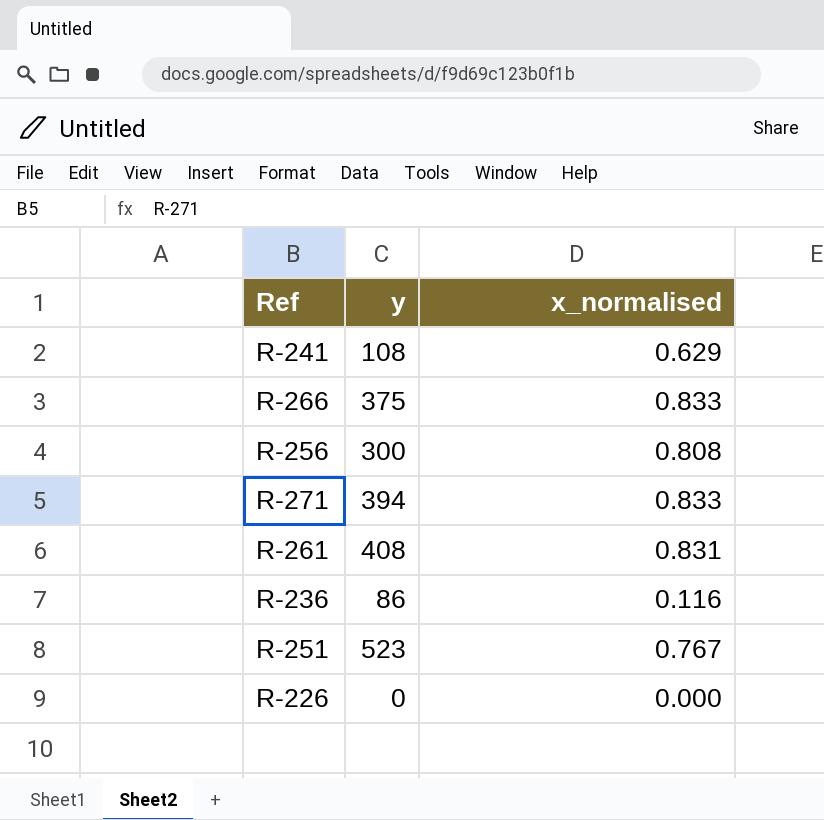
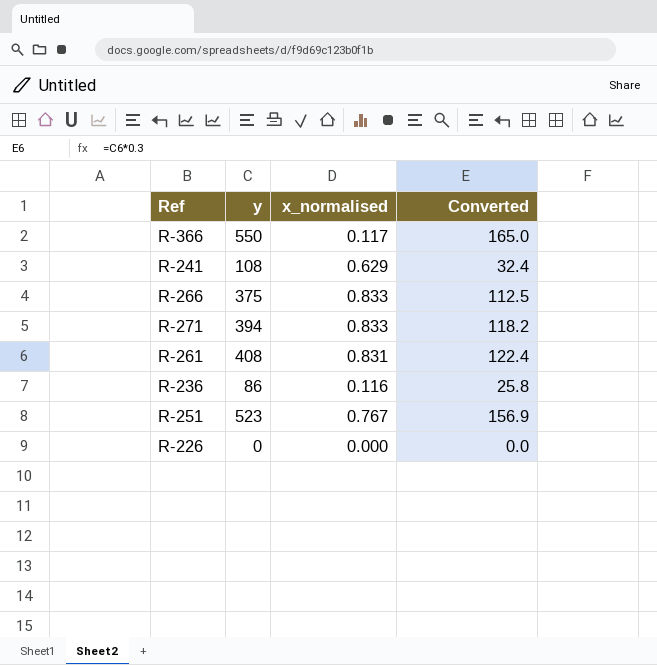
column Converted | formula: none -> [y] * 0.3
row R-256: 300 | 0.808 -> none
row R-366: none -> 550 | 0.117 | 165.0

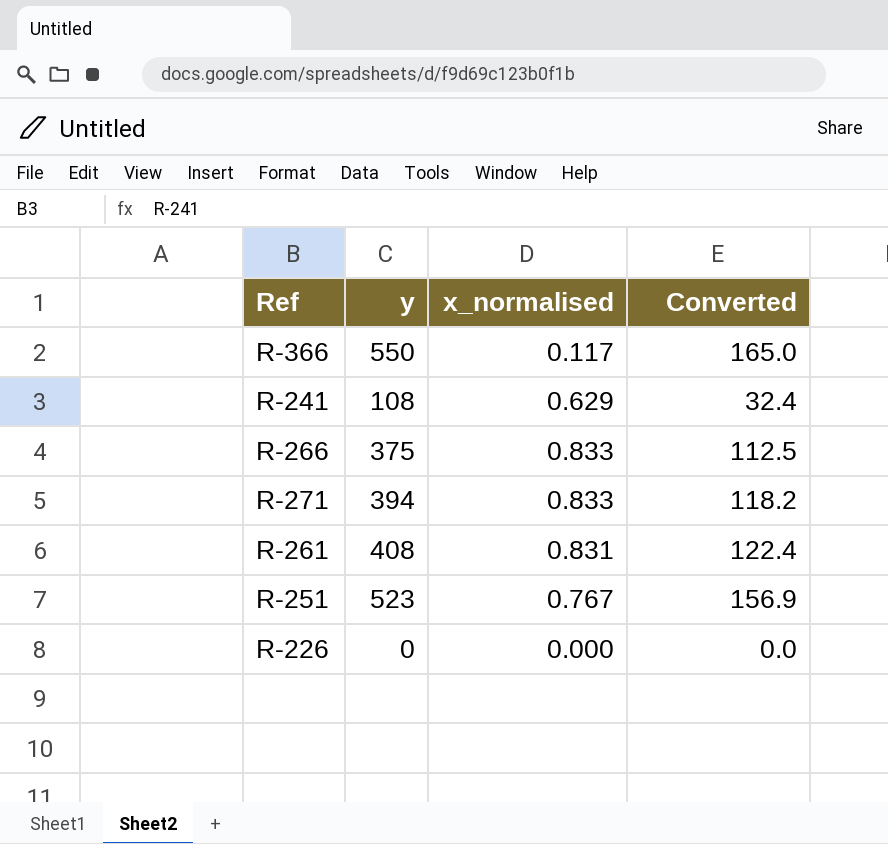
row R-236: 86 | 0.116 | 25.8 -> none

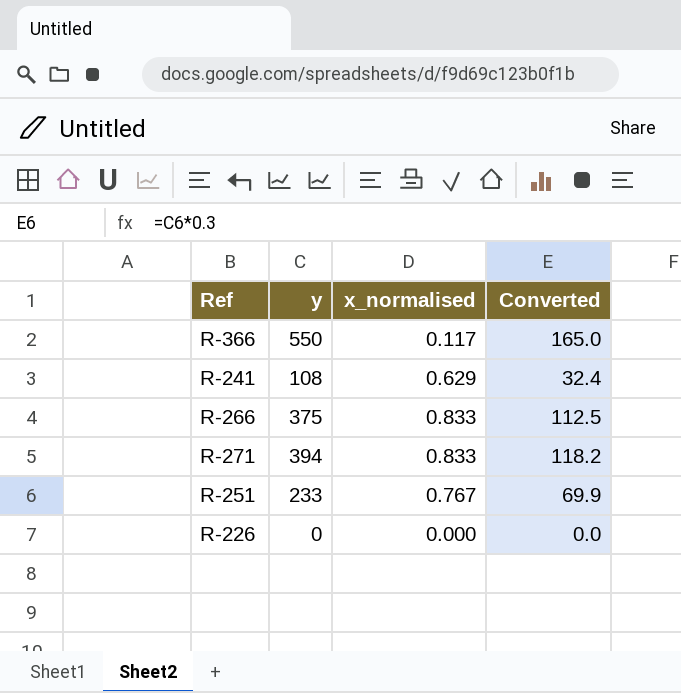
row R-261: 408 | 0.831 | 122.4 -> none
R-251 | y: 523 -> 233
R-251 | Converted: 156.9 -> 69.9

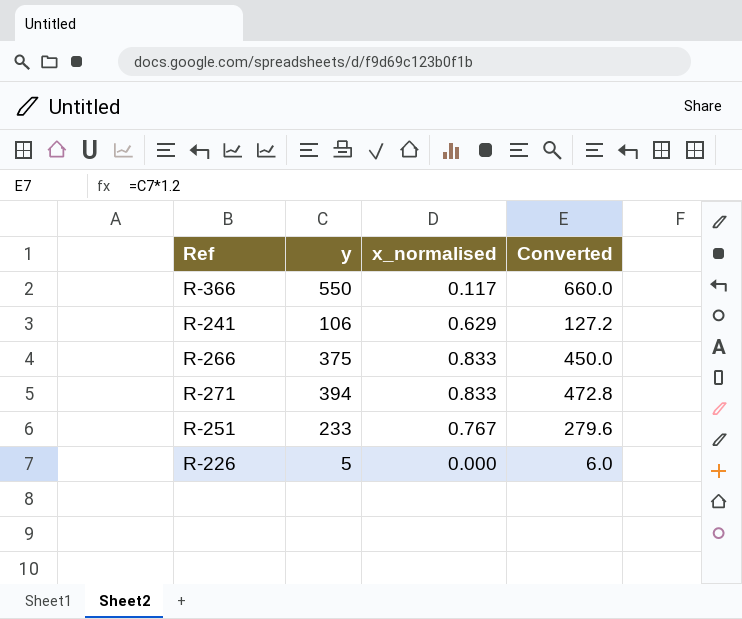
column Converted | formula: [y] * 0.3 -> [y] * 1.2
R-241 | y: 108 -> 106
R-226 | y: 0 -> 5

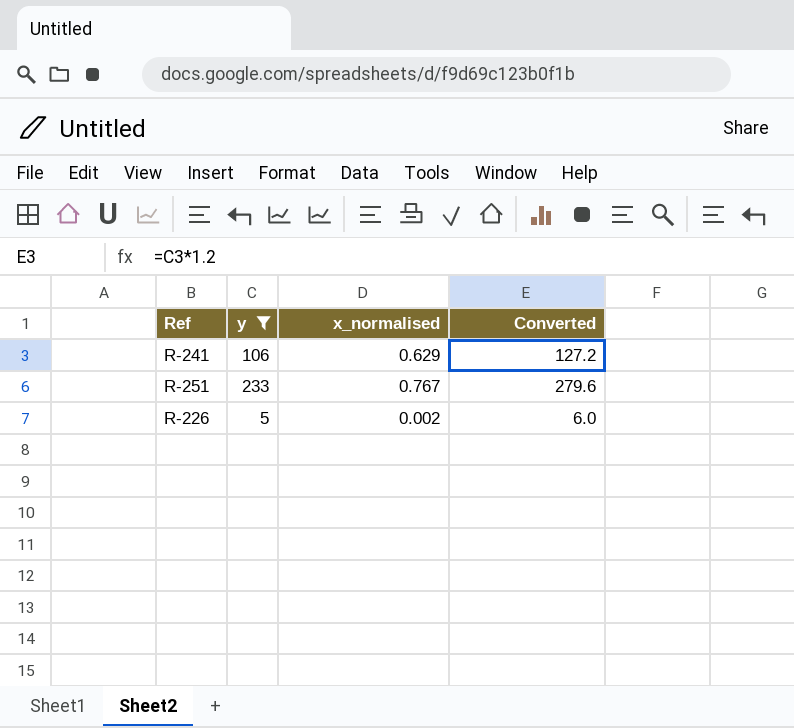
filter: none -> y <= 233
R-226 | x_normalised: 0.000 -> 0.002

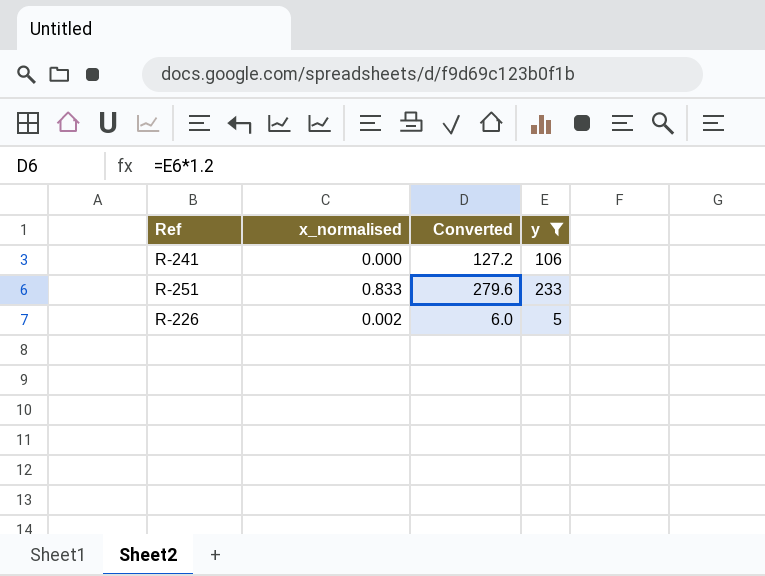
column y | position: 2 -> 4
R-241 | x_normalised: 0.629 -> 0.000
R-251 | x_normalised: 0.767 -> 0.833

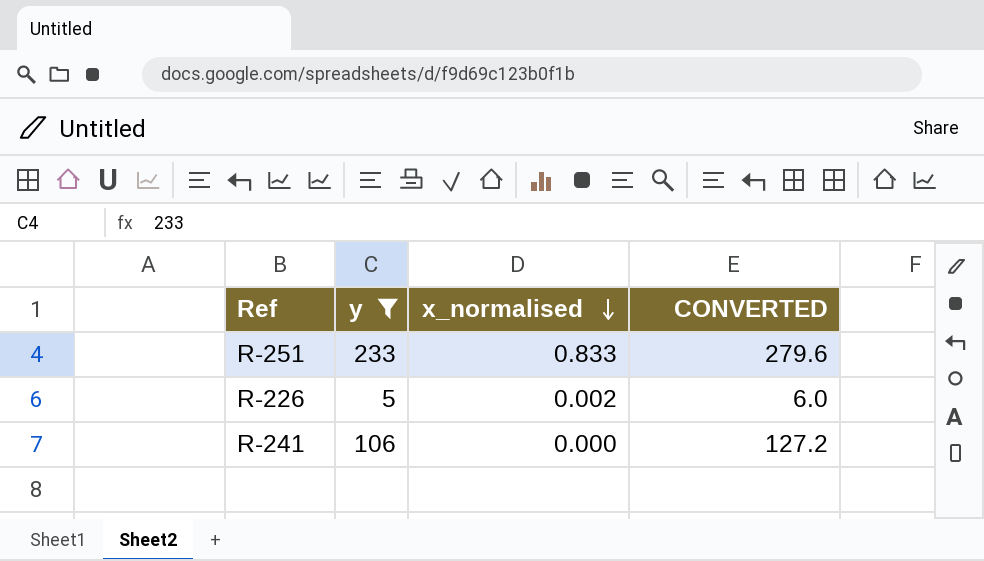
row order: none -> x_normalised descending
column y | position: 4 -> 2
column name: Converted -> CONVERTED

